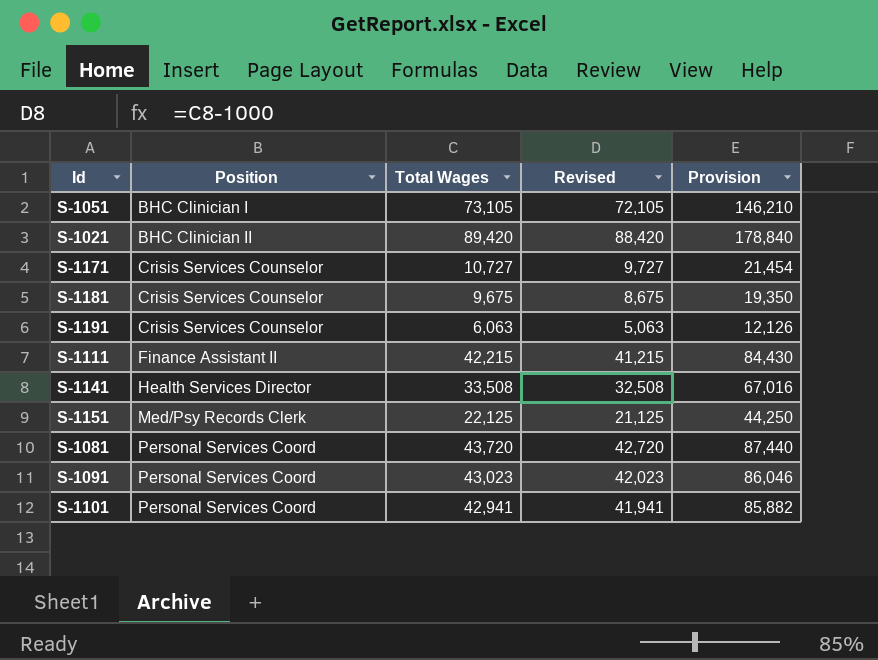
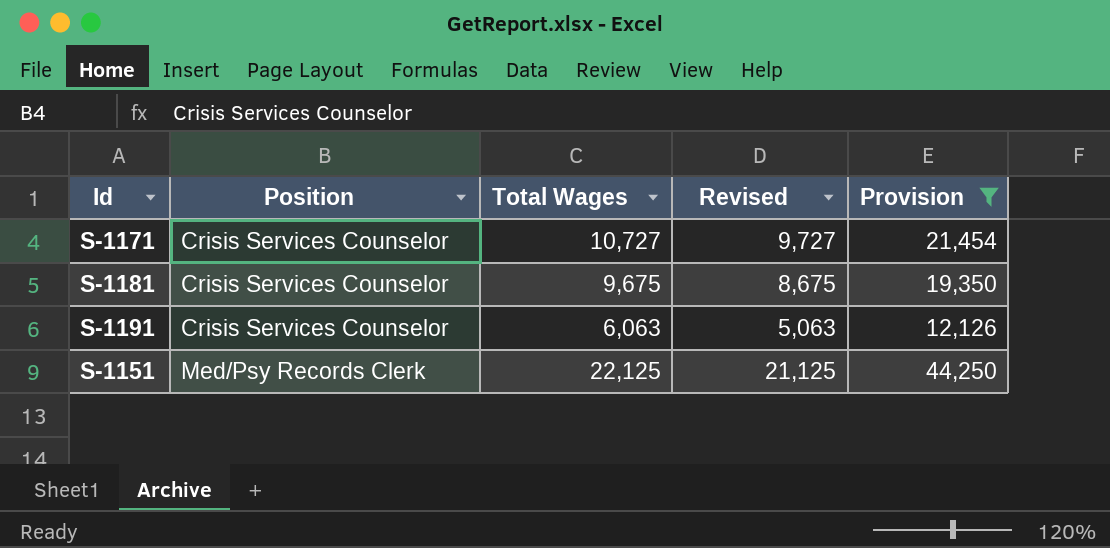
filter: none -> Provision <= 44,250

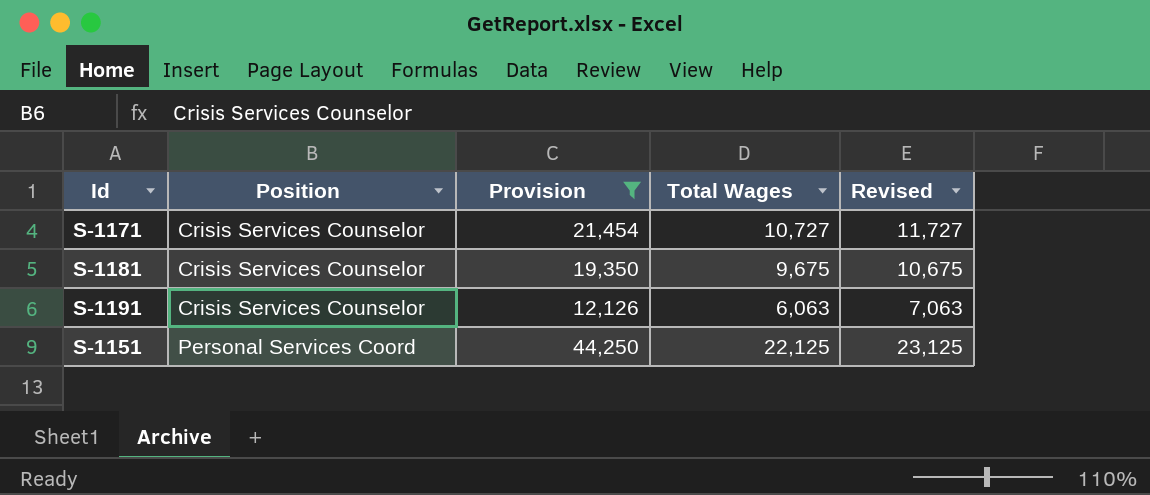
column Provision | position: 5 -> 3
column Revised | formula: [Total Wages] - 1000 -> [Total Wages] + 1000
S-1151 | Position: Med/Psy Records Clerk -> Personal Services Coord

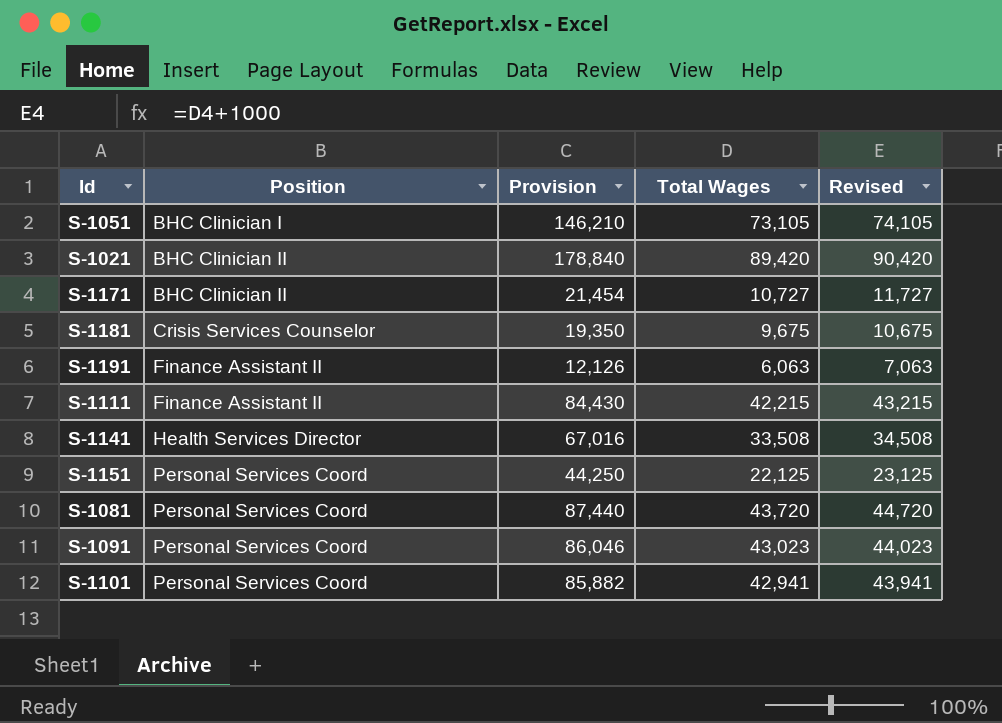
filter: Provision <= 44,250 -> none
S-1171 | Position: Crisis Services Counselor -> BHC Clinician II
S-1191 | Position: Crisis Services Counselor -> Finance Assistant II

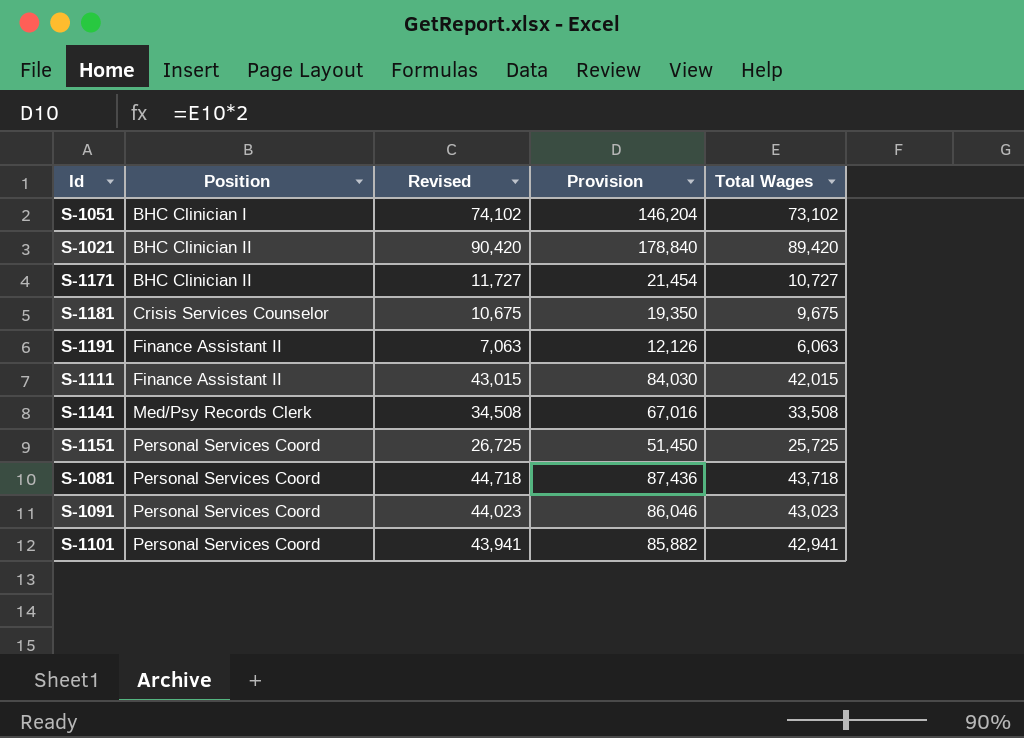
column Revised | position: 5 -> 3
S-1051 | Revised: 74,105 -> 74,102
S-1051 | Provision: 146,210 -> 146,204
S-1051 | Total Wages: 73,105 -> 73,102
S-1111 | Revised: 43,215 -> 43,015
S-1111 | Provision: 84,430 -> 84,030
S-1111 | Total Wages: 42,215 -> 42,015
S-1141 | Position: Health Services Director -> Med/Psy Records Clerk
S-1151 | Revised: 23,125 -> 26,725
S-1151 | Provision: 44,250 -> 51,450
S-1151 | Total Wages: 22,125 -> 25,725
S-1081 | Revised: 44,720 -> 44,718
S-1081 | Provision: 87,440 -> 87,436
S-1081 | Total Wages: 43,720 -> 43,718

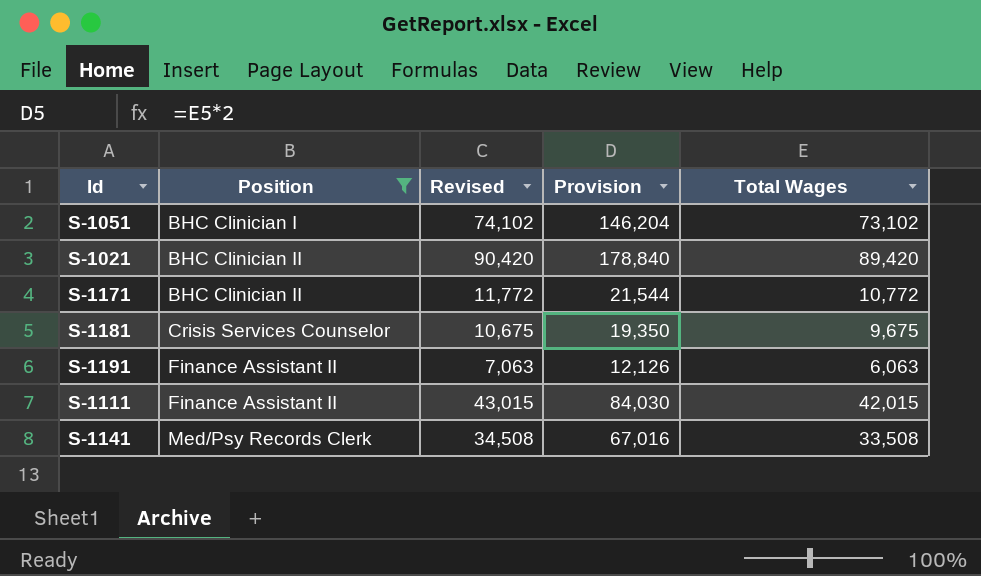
filter: none -> Position != Personal Services Coord
S-1171 | Revised: 11,727 -> 11,772
S-1171 | Provision: 21,454 -> 21,544
S-1171 | Total Wages: 10,727 -> 10,772

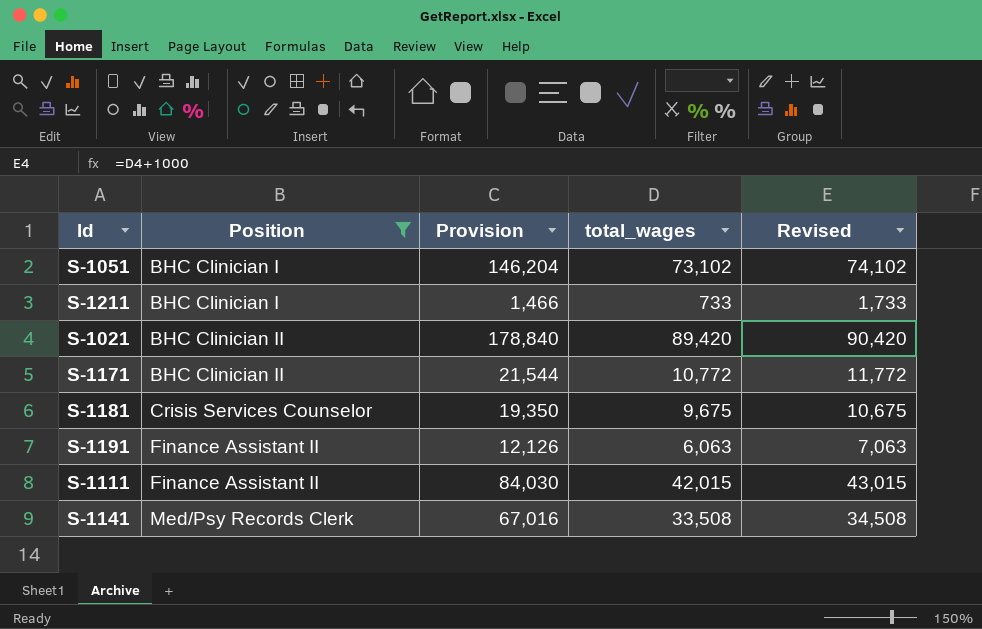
column name: Total Wages -> total_wages
column Revised | position: 3 -> 5
row S-1211: none -> BHC Clinician I | 1,466 | 733 | 1,733

